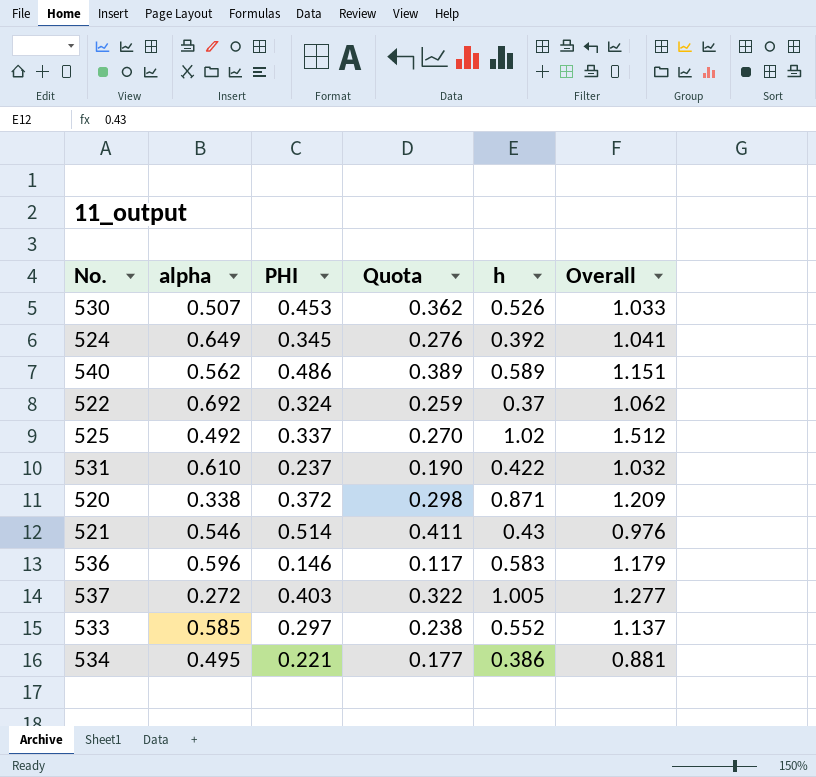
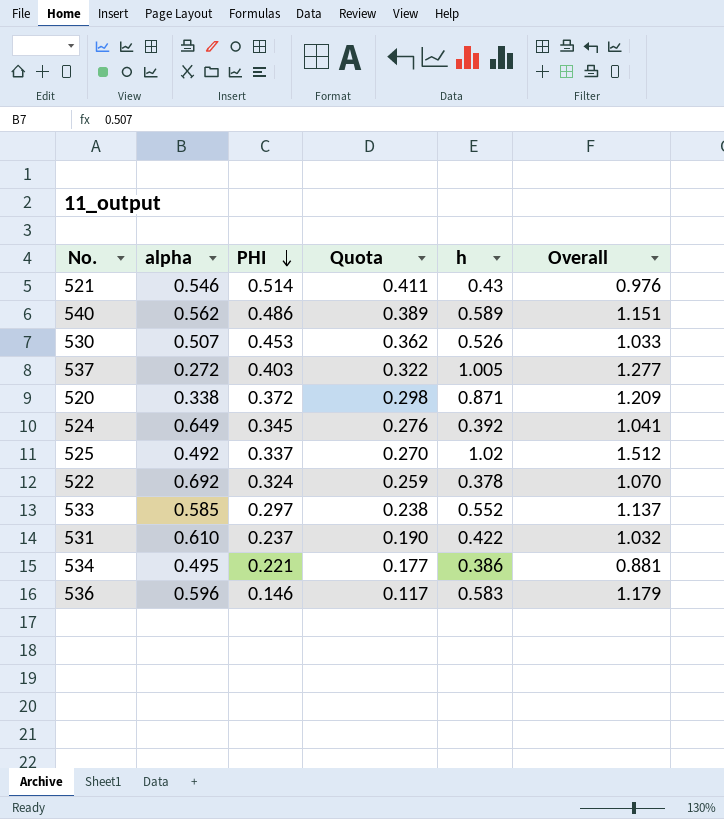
row order: none -> PHI descending
522 | h: 0.37 -> 0.378
522 | Overall: 1.062 -> 1.070

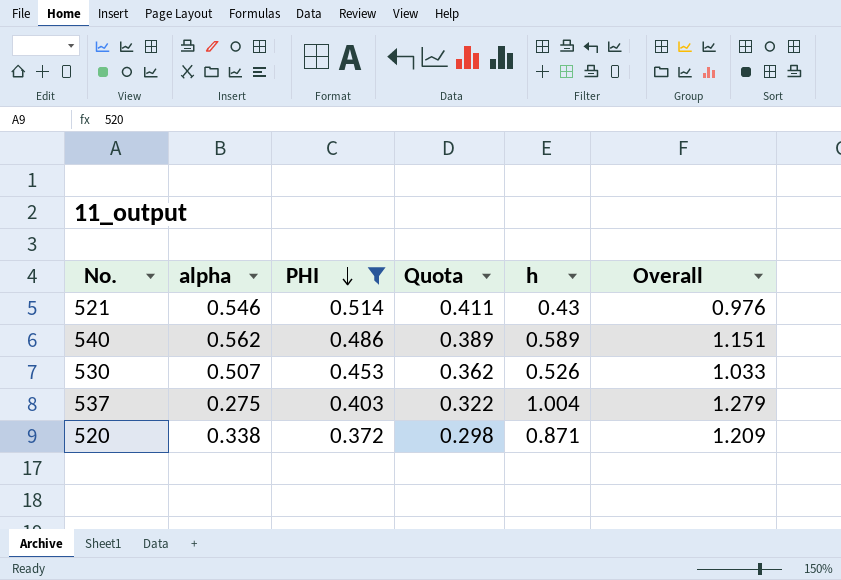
filter: none -> PHI >= 0.372
537 | alpha: 0.272 -> 0.275
537 | h: 1.005 -> 1.004
537 | Overall: 1.277 -> 1.279

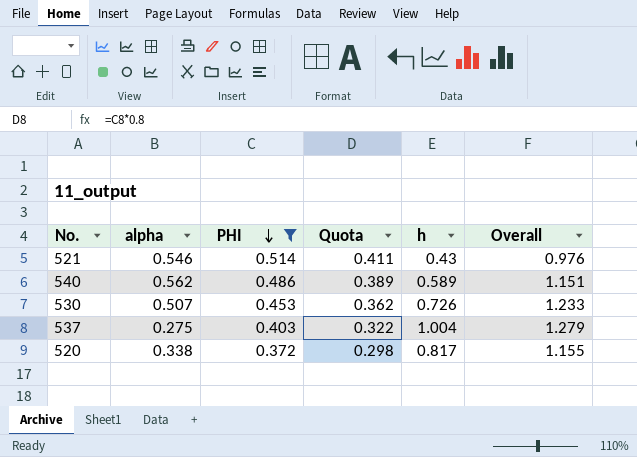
530 | h: 0.526 -> 0.726
530 | Overall: 1.033 -> 1.233
520 | h: 0.871 -> 0.817
520 | Overall: 1.209 -> 1.155

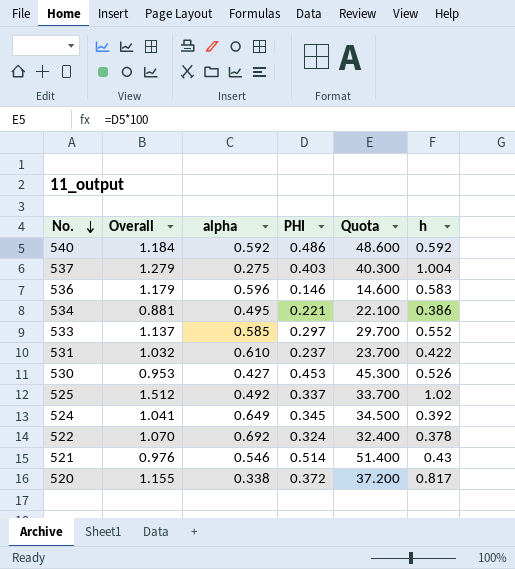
filter: PHI >= 0.372 -> none
row order: PHI descending -> No. descending
column Overall | position: 6 -> 2
column Quota | formula: [PHI] * 0.8 -> [PHI] * 100
540 | Overall: 1.151 -> 1.184
540 | alpha: 0.562 -> 0.592
540 | h: 0.589 -> 0.592
530 | Overall: 1.233 -> 0.953
530 | alpha: 0.507 -> 0.427
530 | h: 0.726 -> 0.526

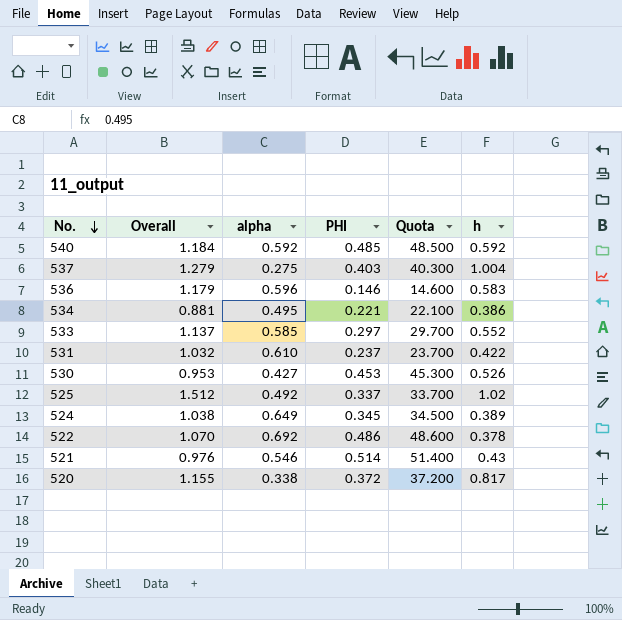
540 | PHI: 0.486 -> 0.485
540 | Quota: 48.600 -> 48.500
524 | Overall: 1.041 -> 1.038
524 | h: 0.392 -> 0.389
522 | PHI: 0.324 -> 0.486
522 | Quota: 32.400 -> 48.600

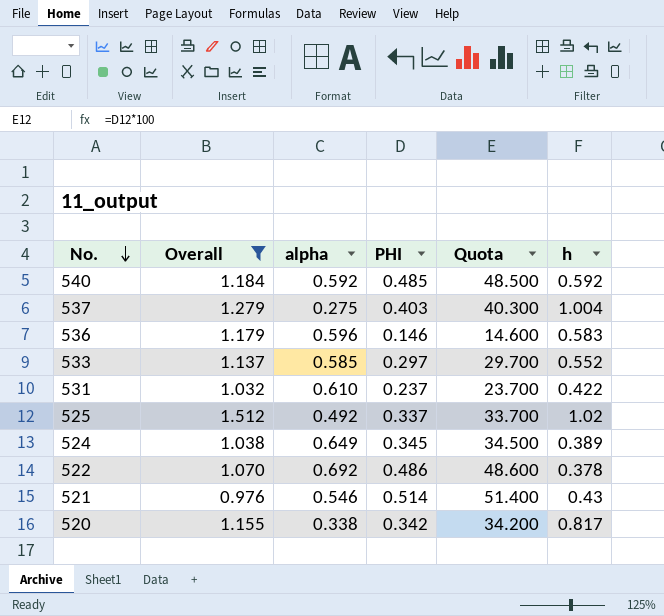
filter: none -> Overall >= 0.976
520 | PHI: 0.372 -> 0.342
520 | Quota: 37.200 -> 34.200

